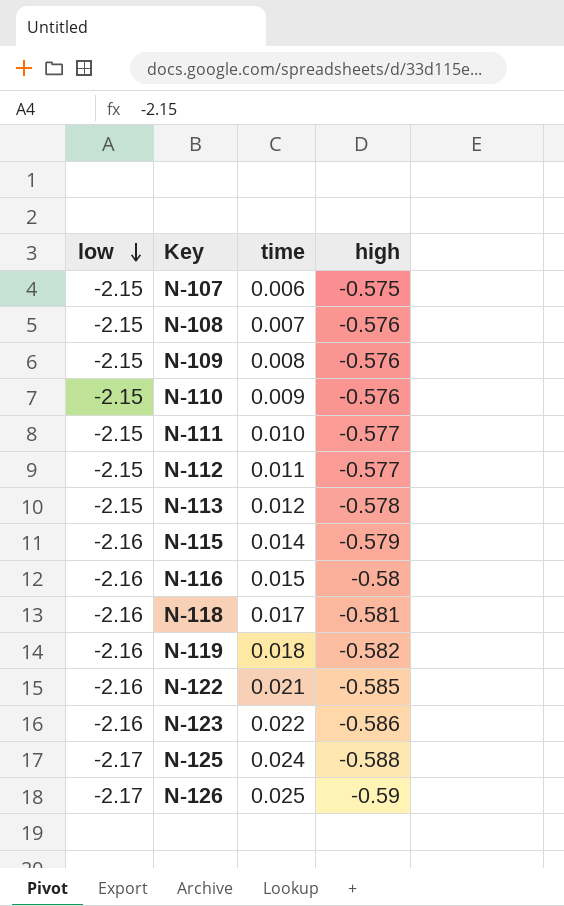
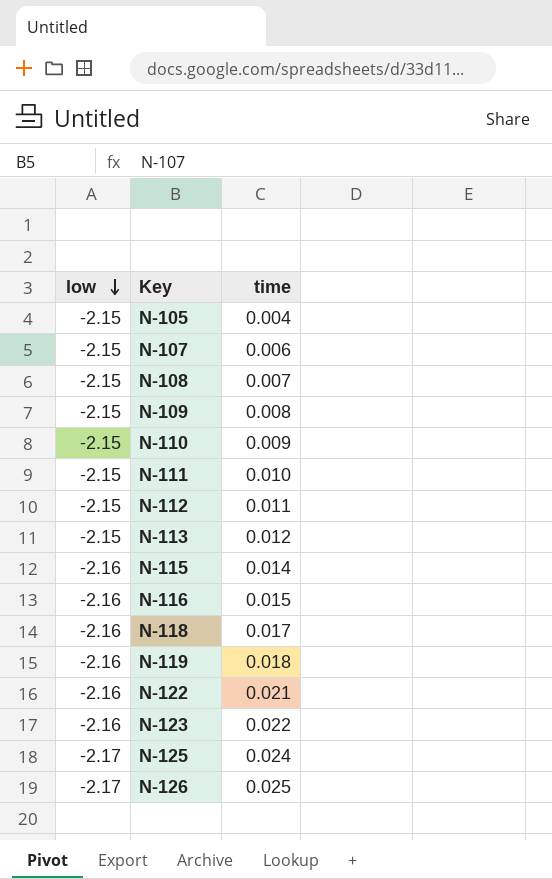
column high | position: 4 -> none
row N-105: none -> -2.15 | 0.004

